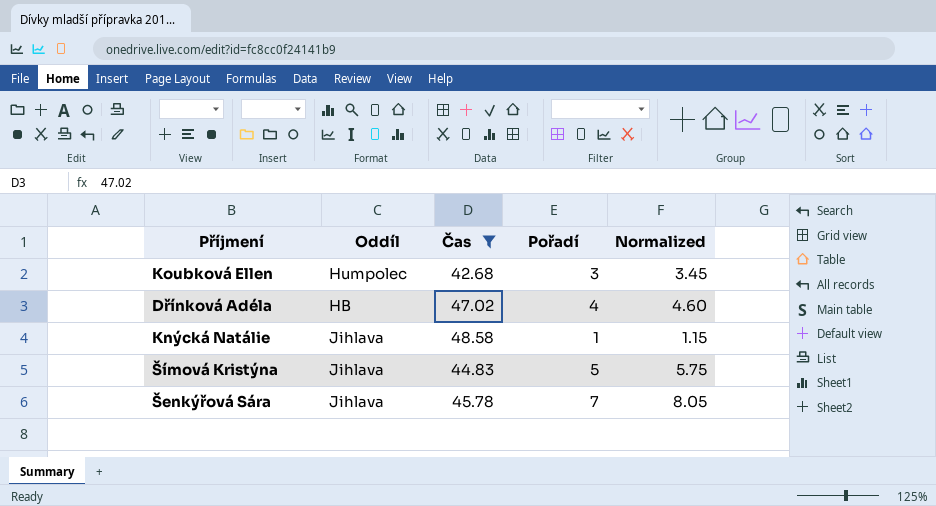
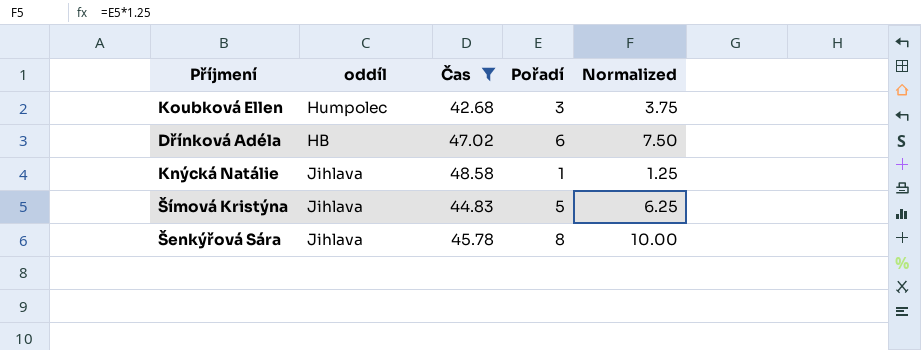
column name: Oddíl -> oddíl
column Normalized | formula: [Pořadí] * 1.15 -> [Pořadí] * 1.25
Dřínková Adéla | Pořadí: 4 -> 6
Šenkýřová Sára | Pořadí: 7 -> 8

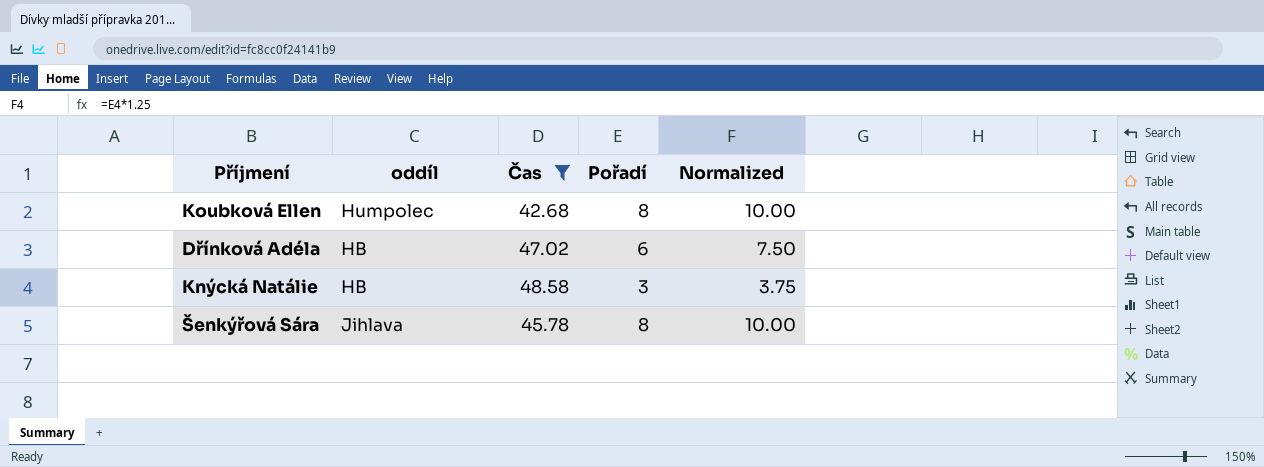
row Šímová Kristýna: Jihlava | 44.83 | 5 | 6.25 -> none
Koubková Ellen | Pořadí: 3 -> 8
Koubková Ellen | Normalized: 3.75 -> 10.00
Knýcká Natálie | oddíl: Jihlava -> HB
Knýcká Natálie | Pořadí: 1 -> 3
Knýcká Natálie | Normalized: 1.25 -> 3.75

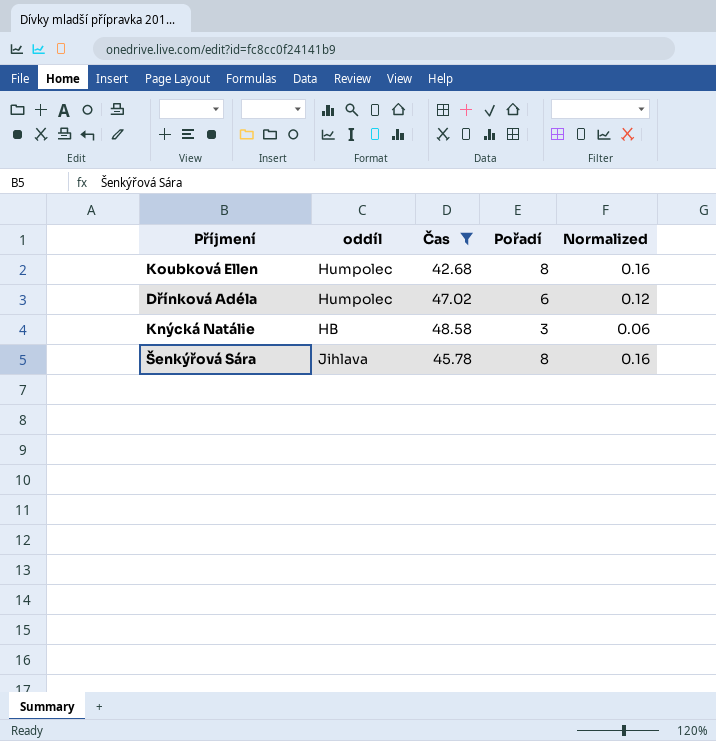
column Normalized | formula: [Pořadí] * 1.25 -> [Pořadí] * 0.02
Dřínková Adéla | oddíl: HB -> Humpolec

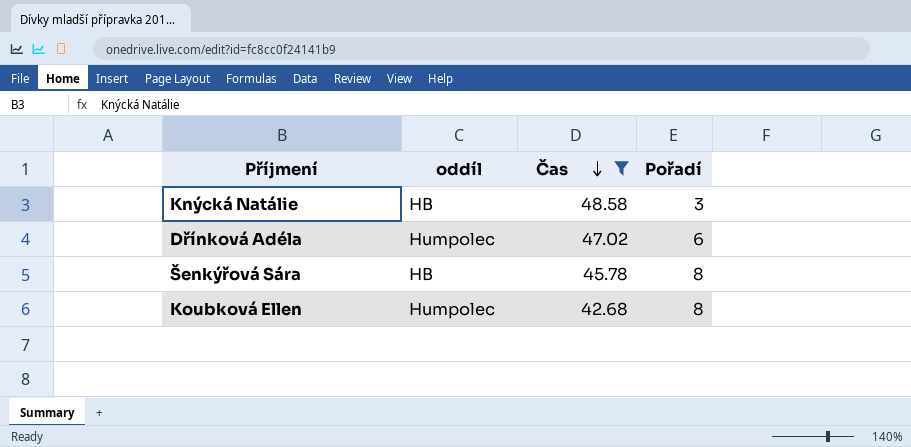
row order: none -> Čas descending
column Normalized | formula: [Pořadí] * 0.02 -> none
Šenkýřová Sára | oddíl: Jihlava -> HB

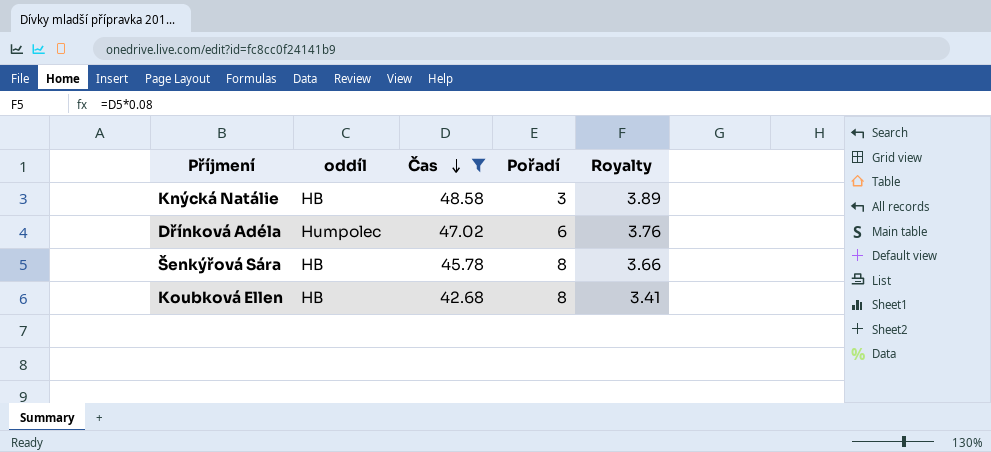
column Royalty | formula: none -> [Čas] * 0.08
Koubková Ellen | oddíl: Humpolec -> HB

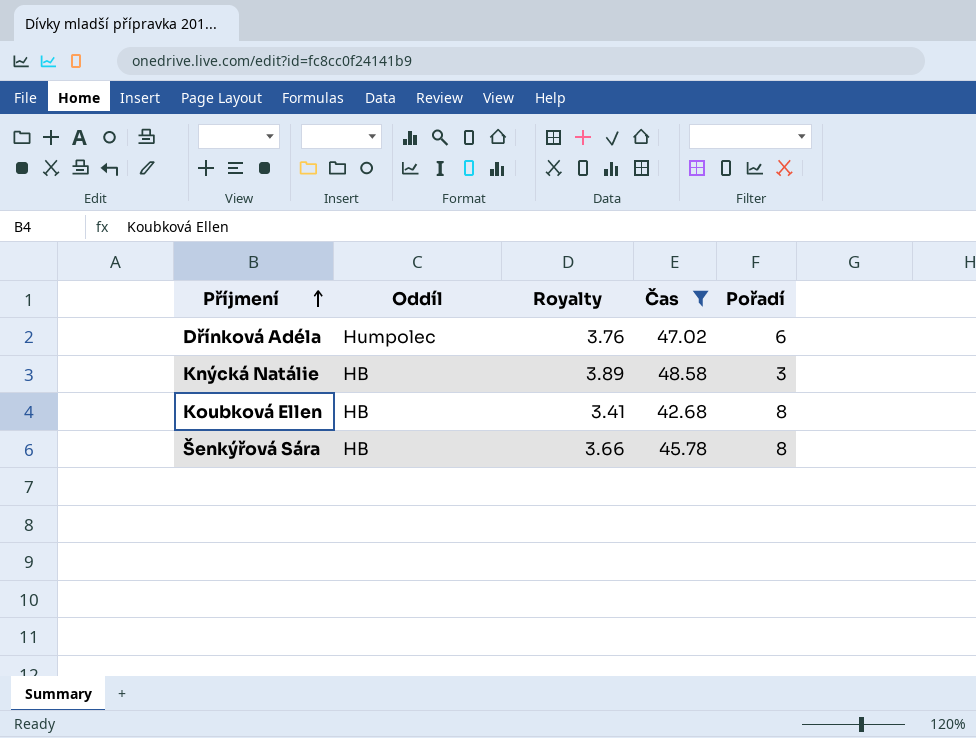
row order: Čas descending -> Příjmení ascending
column name: oddíl -> Oddíl
column Royalty | position: 5 -> 3

